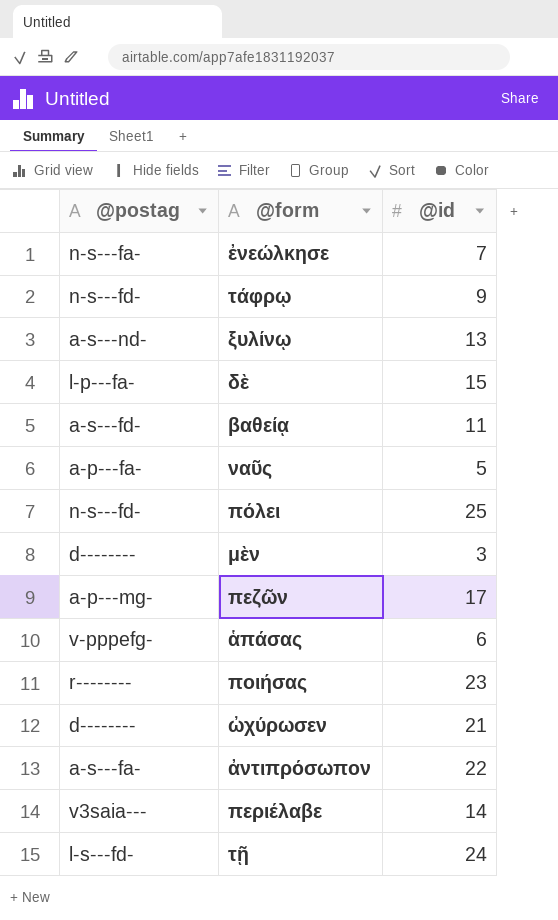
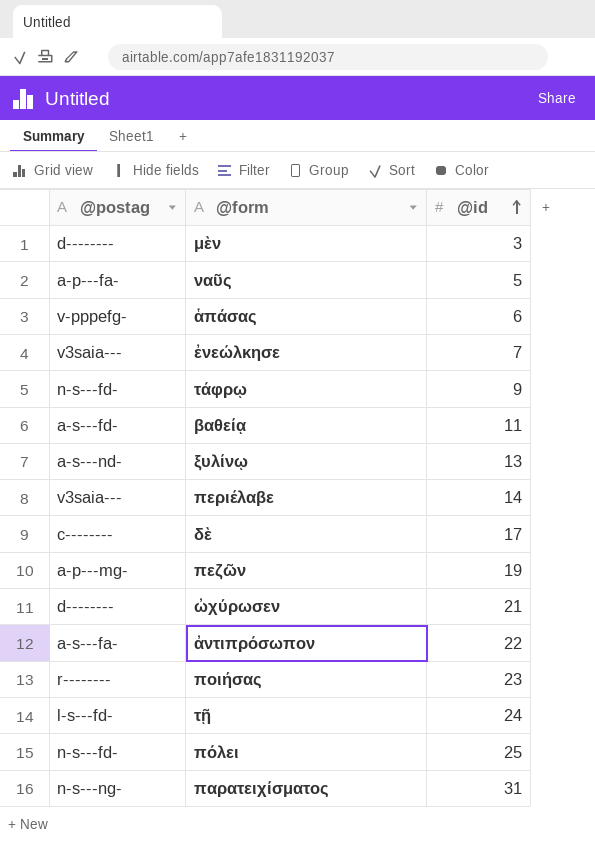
row order: none -> @id ascending
ἐνεώλκησε | @postag: n-s---fa- -> v3saia---
δὲ | @postag: l-p---fa- -> c--------
δὲ | @id: 15 -> 17
πεζῶν | @id: 17 -> 19
row παρατειχίσματος: none -> n-s---ng- | 31

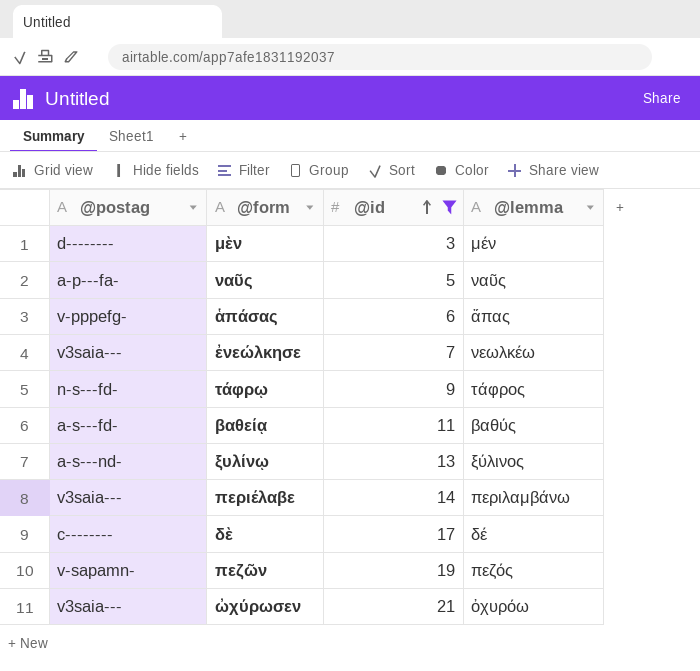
filter: none -> @id <= 21
column @lemma | position: none -> 4
πεζῶν | @postag: a-p---mg- -> v-sapamn-
ὠχύρωσεν | @postag: d-------- -> v3saia---

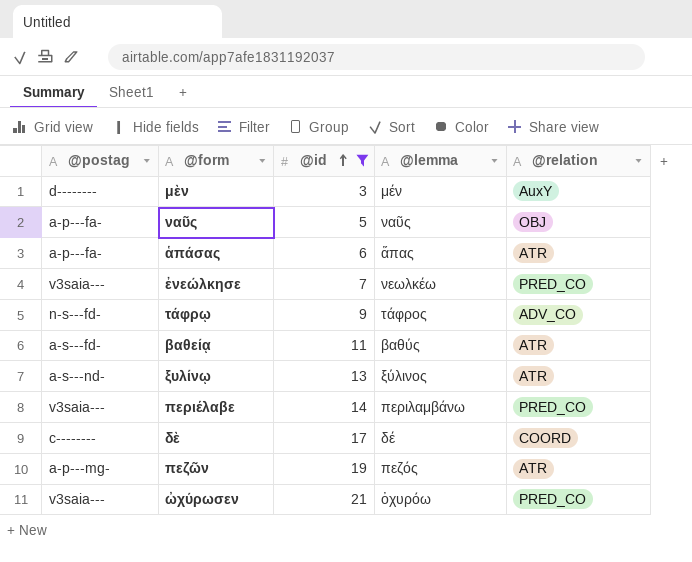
column @relation | position: none -> 5
ἁπάσας | @postag: v-pppefg- -> a-p---fa-
πεζῶν | @postag: v-sapamn- -> a-p---mg-

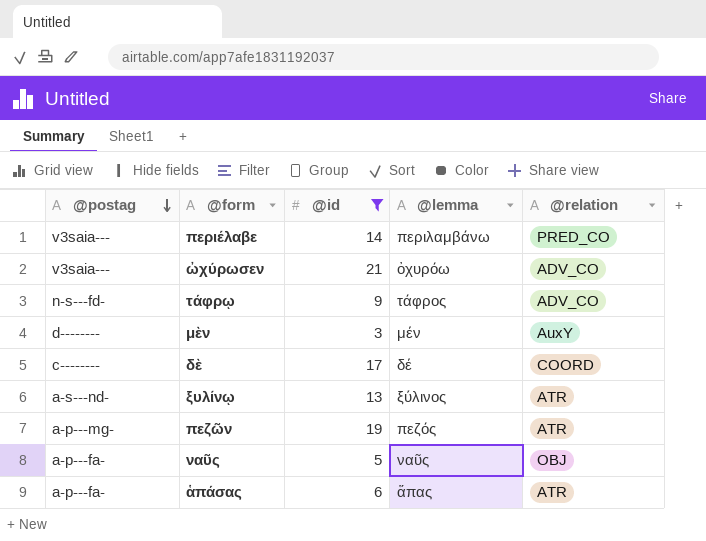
row order: @id ascending -> @postag descending
row ἐνεώλκησε: v3saia--- | 7 | νεωλκέω | PRED_CO -> none
row βαθείᾳ: a-s---fd- | 11 | βαθύς | ATR -> none
ὠχύρωσεν | @relation: PRED_CO -> ADV_CO

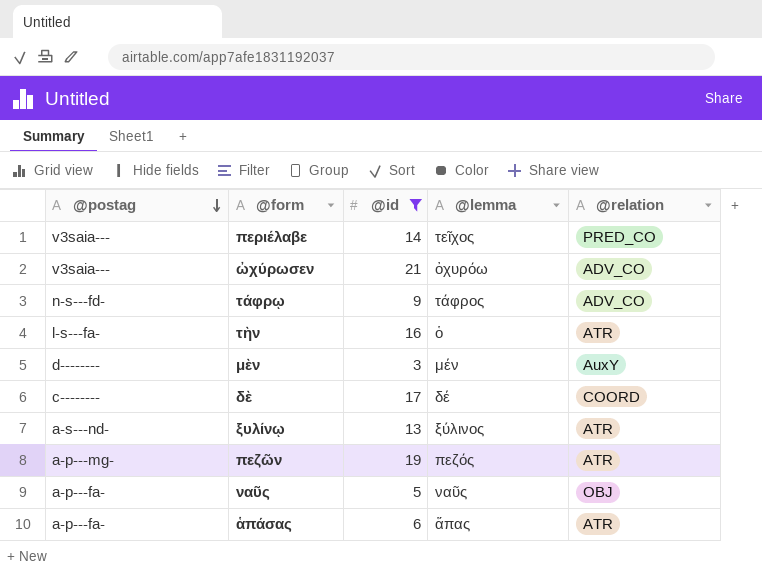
περιέλαβε | @lemma: περιλαμβάνω -> τεῖχος
row τὴν: none -> l-s---fa- | 16 | ὁ | ATR

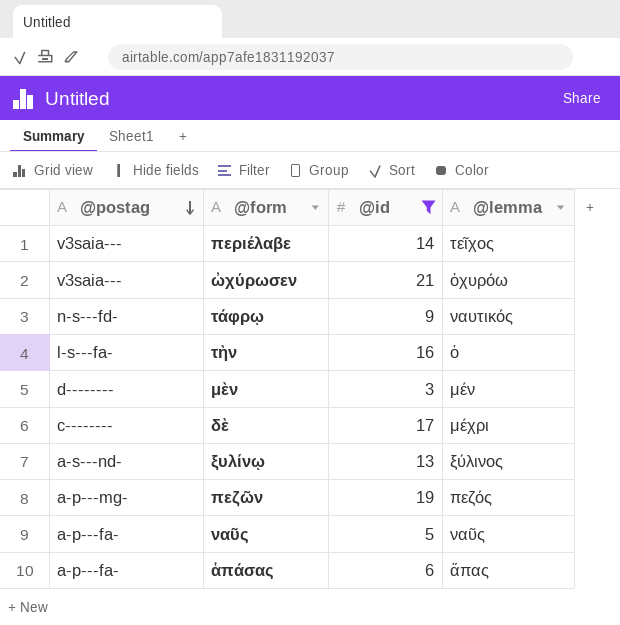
column @relation | position: 5 -> none
τάφρῳ | @lemma: τάφρος -> ναυτικός
δὲ | @lemma: δέ -> μέχρι

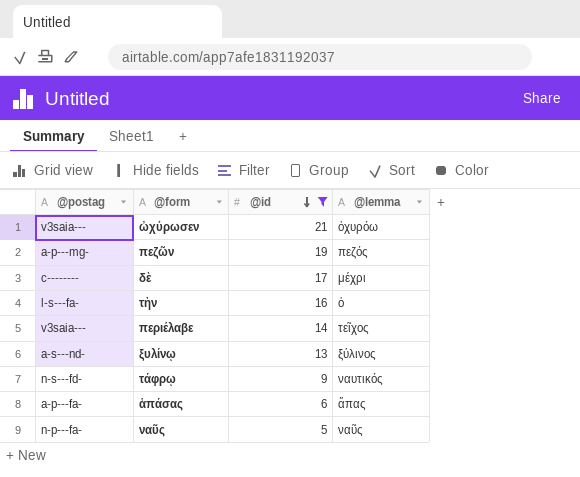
row order: @postag descending -> @id descending
row μὲν: d-------- | 3 | μέν -> none
ναῦς | @postag: a-p---fa- -> n-p---fa-

